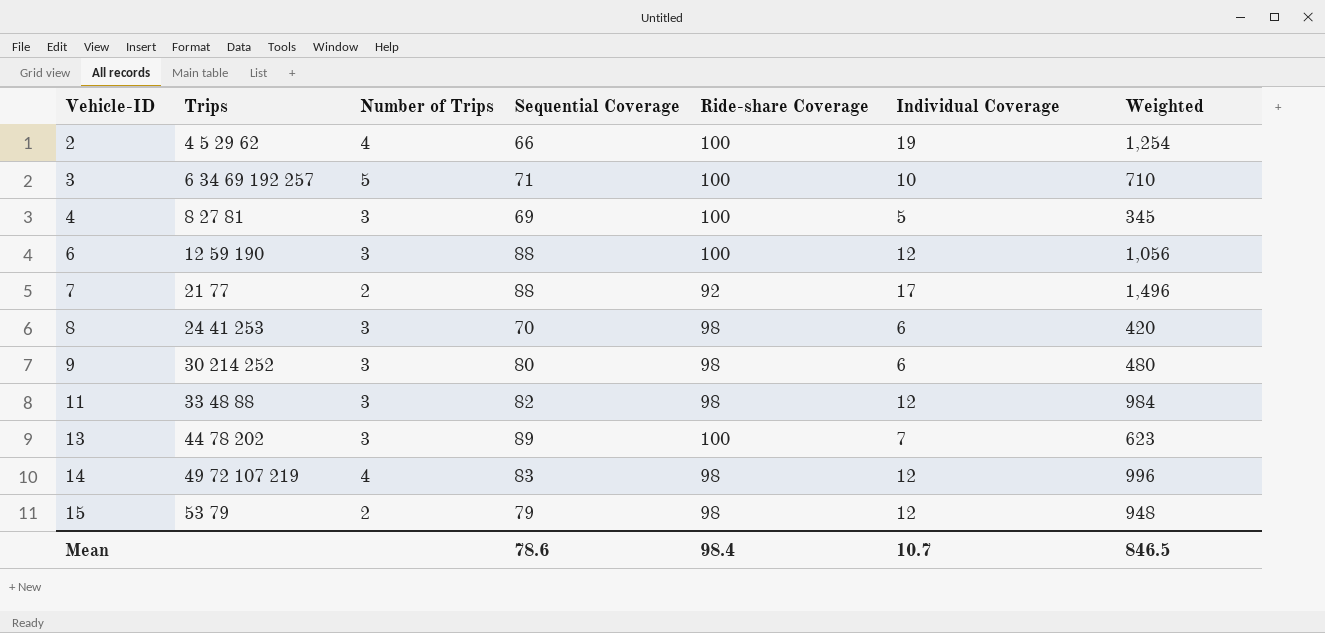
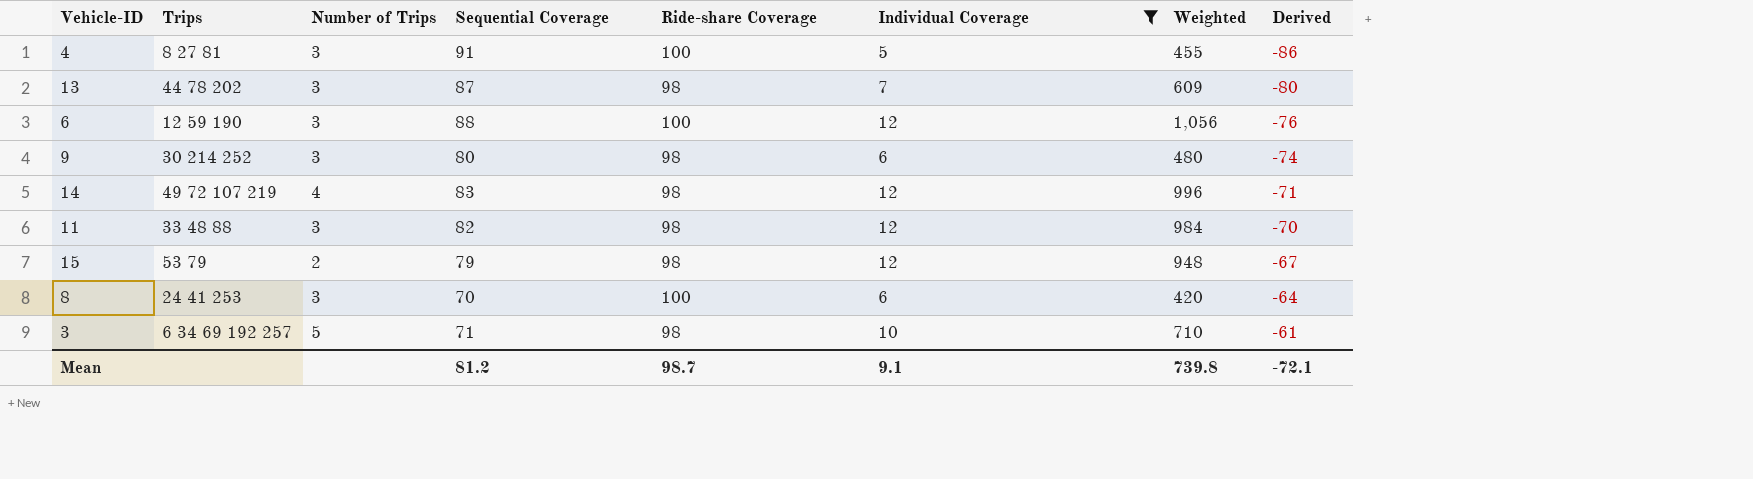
filter: none -> Individual Coverage <= 12
row order: Vehicle-ID ascending -> Derived ascending
column Derived | formula: none -> [Individual Coverage] - [Sequential Coverage]
4 | Sequential Coverage: 69 -> 91
4 | Weighted: 345 -> 455
13 | Sequential Coverage: 89 -> 87
13 | Ride-share Coverage: 100 -> 98
13 | Weighted: 623 -> 609
8 | Ride-share Coverage: 98 -> 100
3 | Ride-share Coverage: 100 -> 98
Mean | Sequential Coverage: 78.6 -> 81.2
Mean | Ride-share Coverage: 98.4 -> 98.7
Mean | Individual Coverage: 10.7 -> 9.1
Mean | Weighted: 846.5 -> 739.8

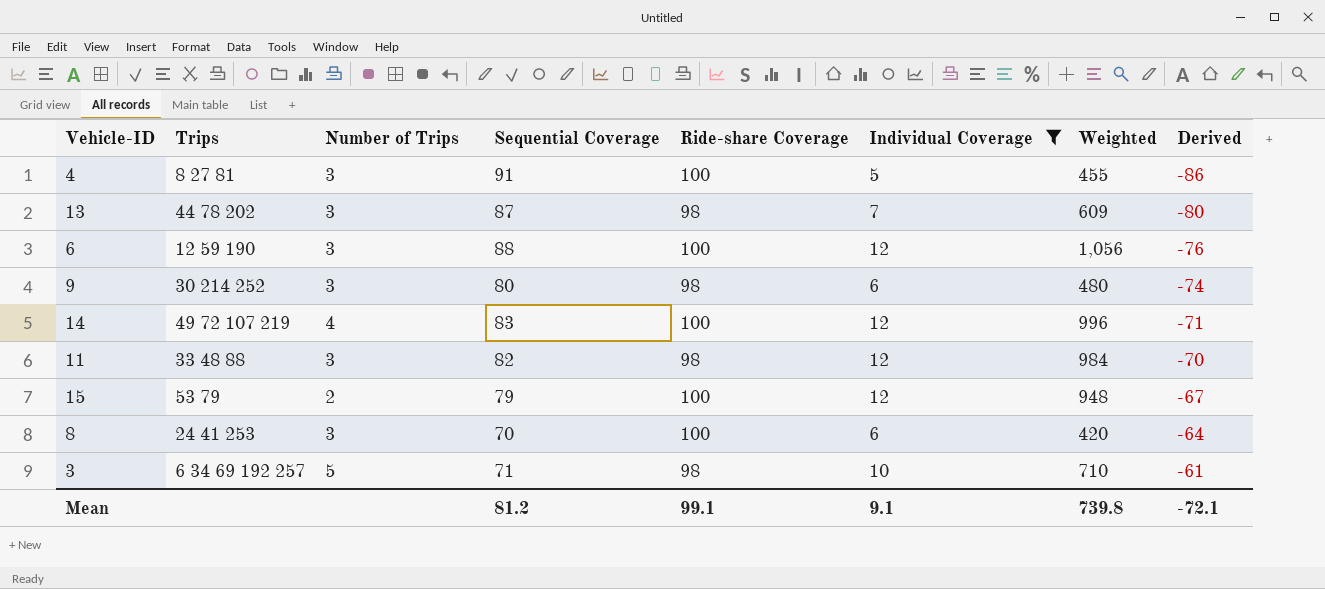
14 | Ride-share Coverage: 98 -> 100
15 | Ride-share Coverage: 98 -> 100
Mean | Ride-share Coverage: 98.7 -> 99.1

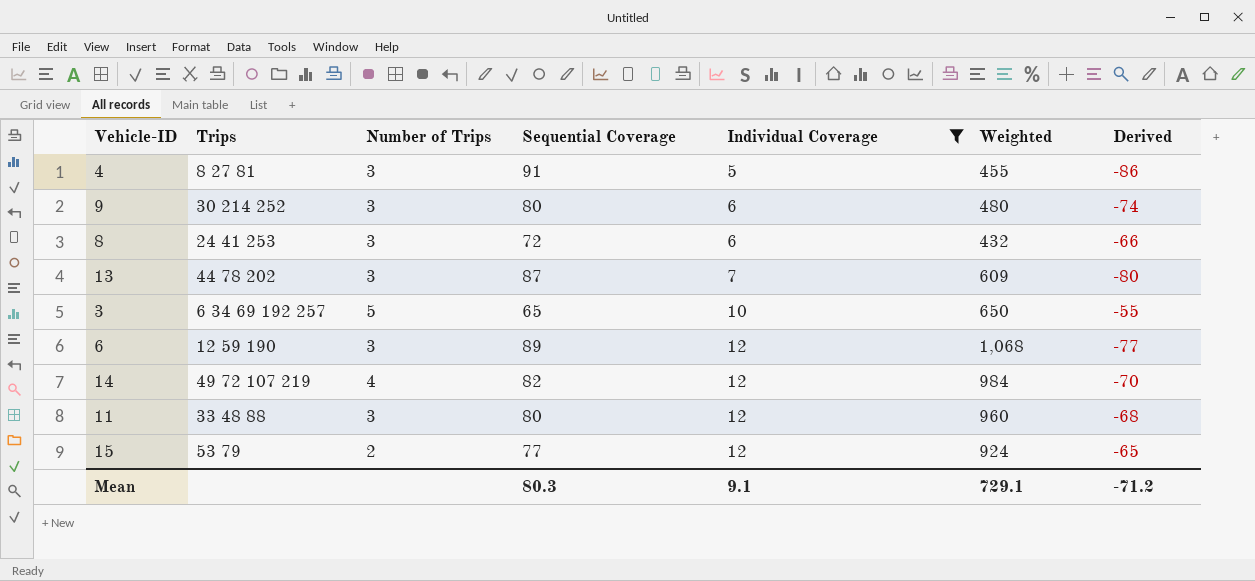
row order: Derived ascending -> Individual Coverage ascending
column Ride-share Coverage | position: 5 -> none
8 | Sequential Coverage: 70 -> 72
8 | Weighted: 420 -> 432
8 | Derived: -64 -> -66
3 | Sequential Coverage: 71 -> 65
3 | Weighted: 710 -> 650
3 | Derived: -61 -> -55
6 | Sequential Coverage: 88 -> 89
6 | Weighted: 1,056 -> 1,068
6 | Derived: -76 -> -77
14 | Sequential Coverage: 83 -> 82
14 | Weighted: 996 -> 984
14 | Derived: -71 -> -70
11 | Sequential Coverage: 82 -> 80
11 | Weighted: 984 -> 960
11 | Derived: -70 -> -68
15 | Sequential Coverage: 79 -> 77
15 | Weighted: 948 -> 924
15 | Derived: -67 -> -65
Mean | Sequential Coverage: 81.2 -> 80.3
Mean | Weighted: 739.8 -> 729.1
Mean | Derived: -72.1 -> -71.2

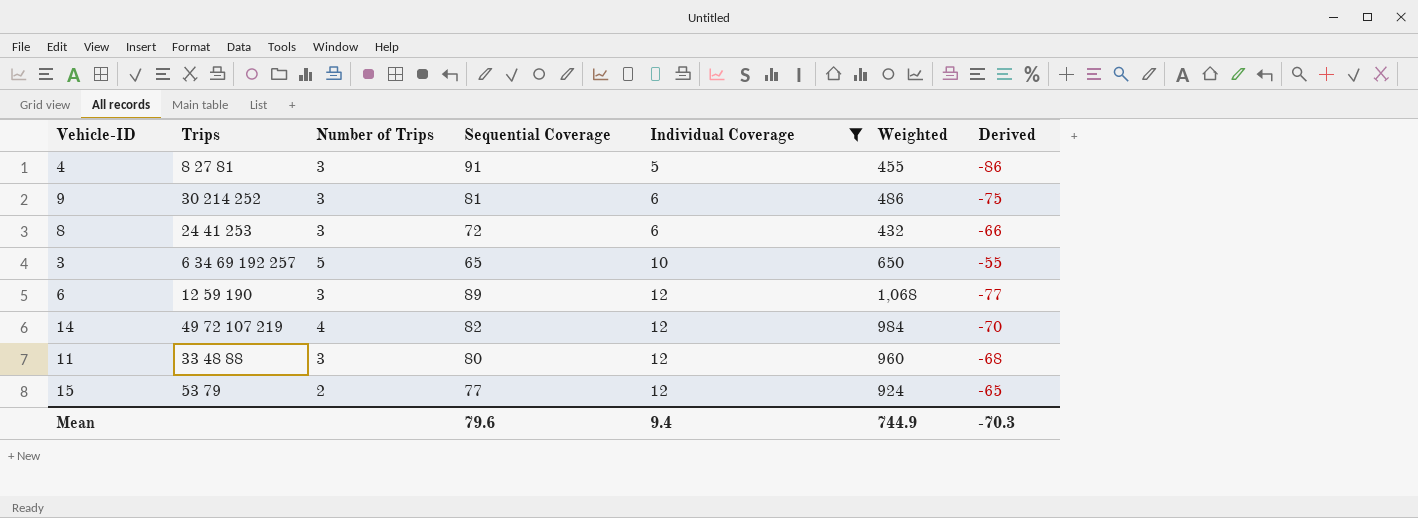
row 13: 44 78 202 | 3 | 87 | 7 | 609 | -80 -> none
9 | Sequential Coverage: 80 -> 81
9 | Weighted: 480 -> 486
9 | Derived: -74 -> -75
Mean | Sequential Coverage: 80.3 -> 79.6
Mean | Individual Coverage: 9.1 -> 9.4
Mean | Weighted: 729.1 -> 744.9
Mean | Derived: -71.2 -> -70.3

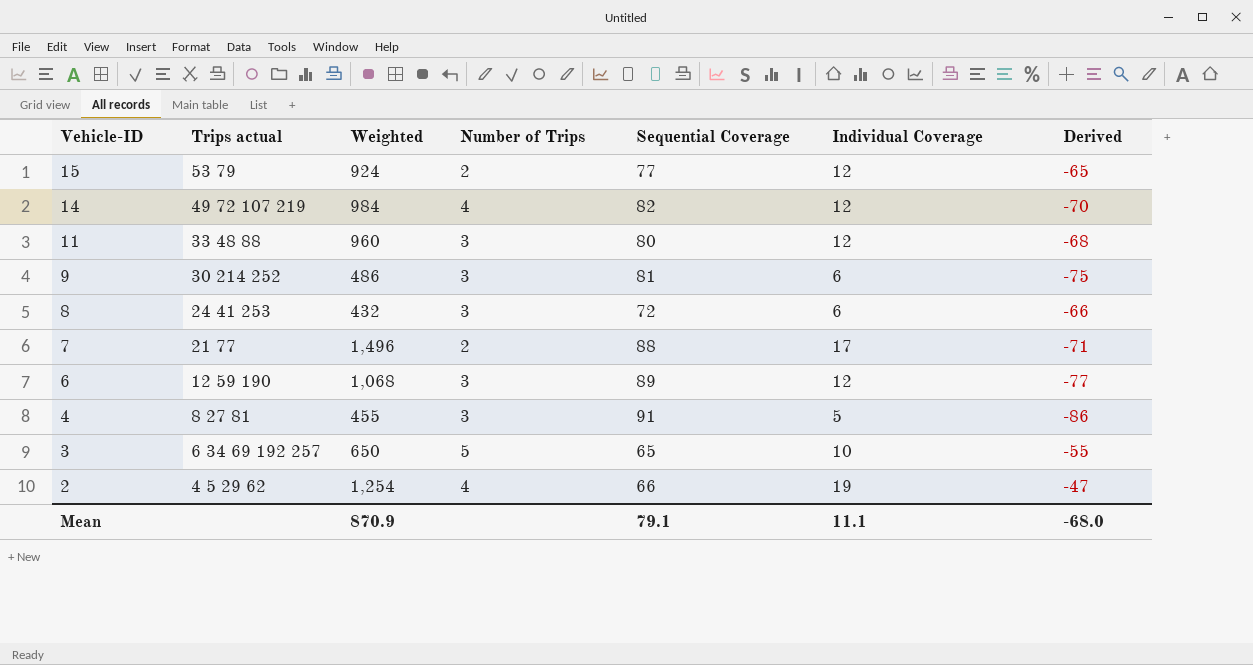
filter: Individual Coverage <= 12 -> none
row order: Individual Coverage ascending -> Vehicle-ID descending
column name: Trips -> Trips actual
column Weighted | position: 6 -> 3
Mean | Weighted: 744.9 -> 870.9
Mean | Sequential Coverage: 79.6 -> 79.1
Mean | Individual Coverage: 9.4 -> 11.1
Mean | Derived: -70.3 -> -68.0

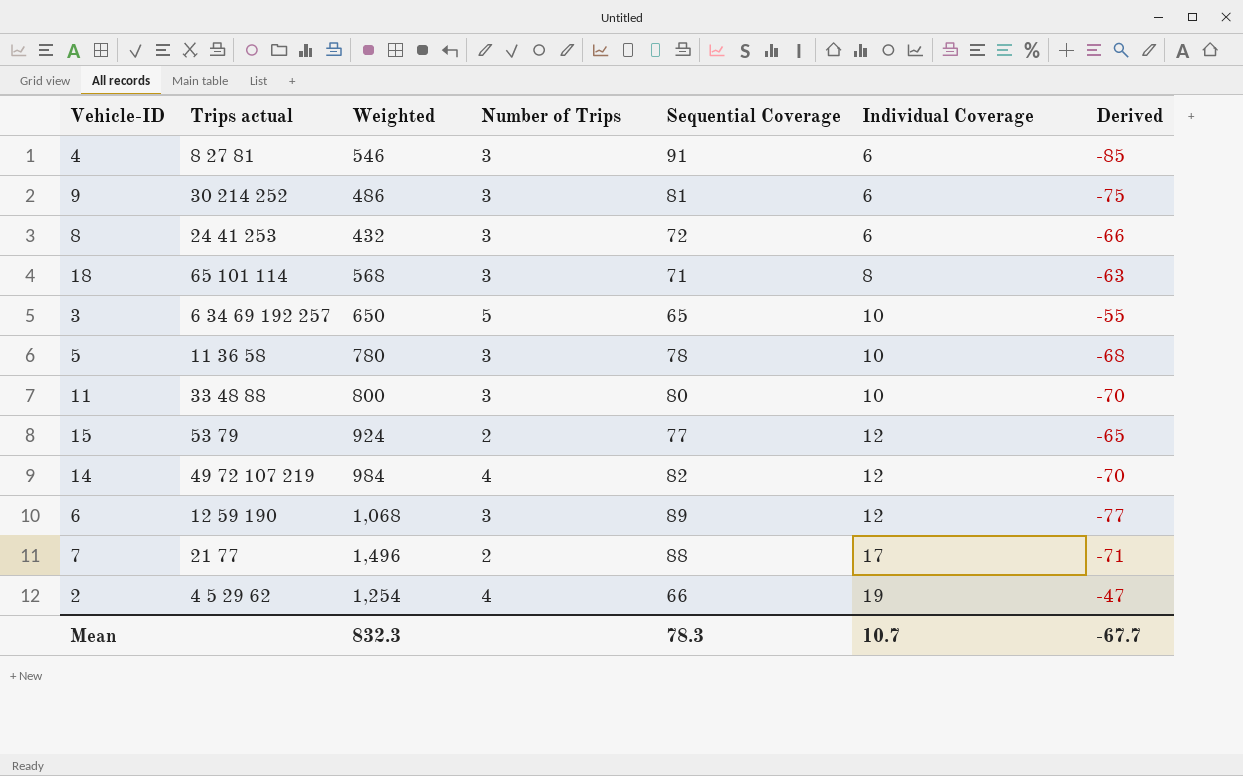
row order: Vehicle-ID descending -> Individual Coverage ascending
4 | Weighted: 455 -> 546
4 | Individual Coverage: 5 -> 6
4 | Derived: -86 -> -85
row 18: none -> 65 101 114 | 568 | 3 | 71 | 8 | -63
row 5: none -> 11 36 58 | 780 | 3 | 78 | 10 | -68
11 | Weighted: 960 -> 800
11 | Individual Coverage: 12 -> 10
11 | Derived: -68 -> -70
Mean | Weighted: 870.9 -> 832.3
Mean | Sequential Coverage: 79.1 -> 78.3
Mean | Individual Coverage: 11.1 -> 10.7
Mean | Derived: -68.0 -> -67.7

